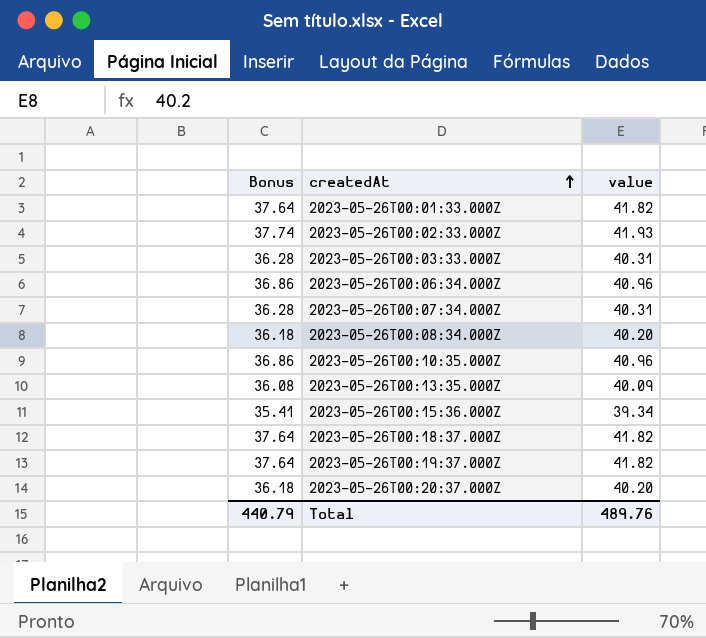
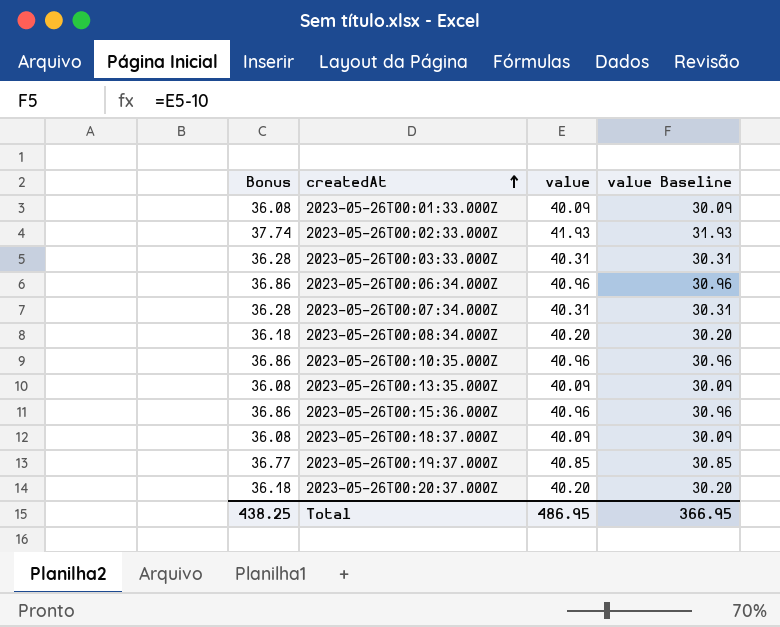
column value Baseline | formula: none -> [value] - 10
2023-05-26T00:01:33.000Z | Bonus: 37.64 -> 36.08
2023-05-26T00:01:33.000Z | value: 41.82 -> 40.09
2023-05-26T00:15:36.000Z | Bonus: 35.41 -> 36.86
2023-05-26T00:15:36.000Z | value: 39.34 -> 40.96
2023-05-26T00:18:37.000Z | Bonus: 37.64 -> 36.08
2023-05-26T00:18:37.000Z | value: 41.82 -> 40.09
2023-05-26T00:19:37.000Z | Bonus: 37.64 -> 36.77
2023-05-26T00:19:37.000Z | value: 41.82 -> 40.85
Total | Bonus: 440.79 -> 438.25
Total | value: 489.76 -> 486.95

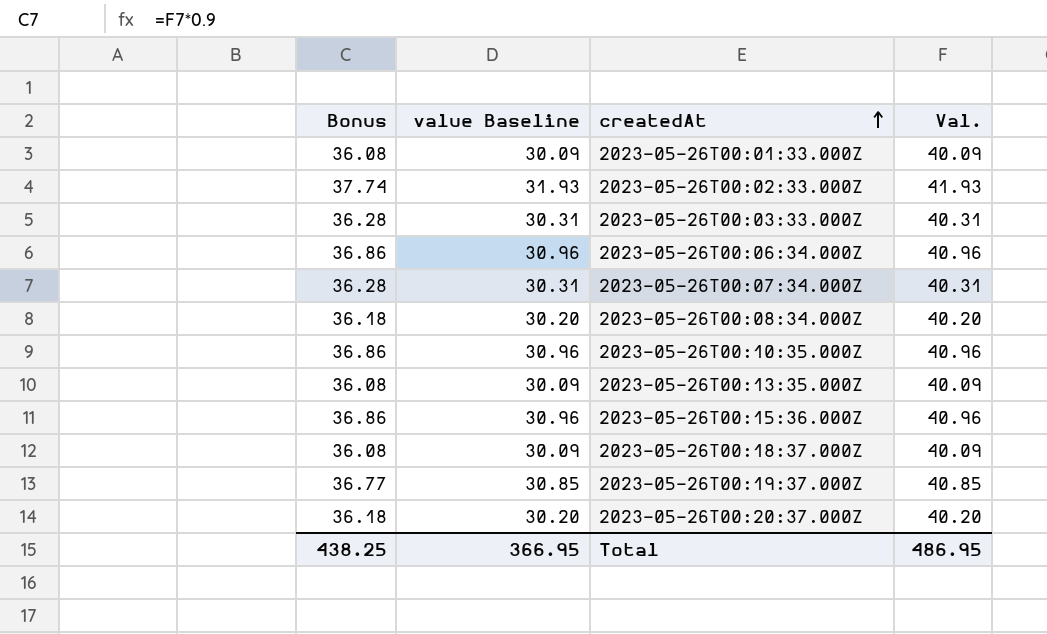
column value Baseline | position: 4 -> 2
column name: value -> Val.

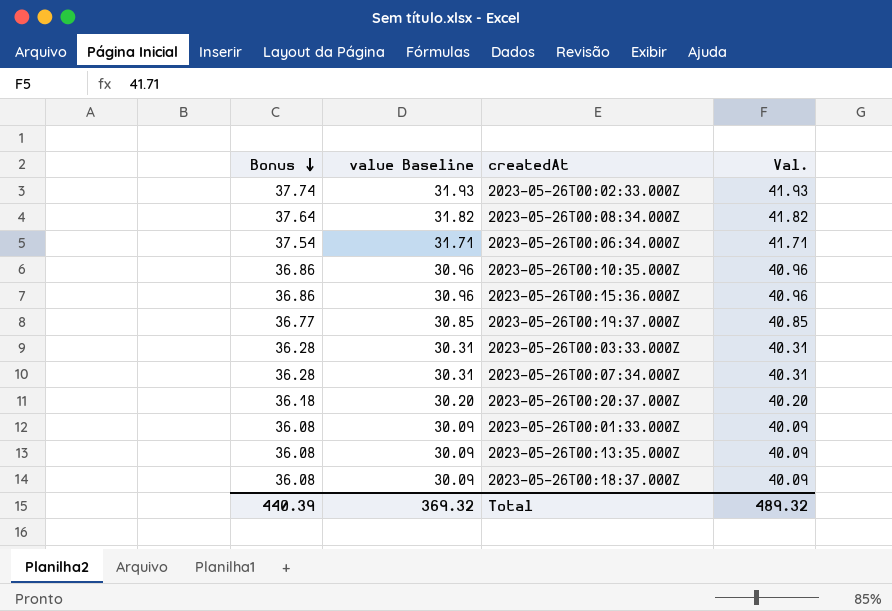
row order: createdAt ascending -> Bonus descending
2023-05-26T00:08:34.000Z | Bonus: 36.18 -> 37.64
2023-05-26T00:08:34.000Z | value Baseline: 30.20 -> 31.82
2023-05-26T00:08:34.000Z | Val.: 40.20 -> 41.82
2023-05-26T00:06:34.000Z | Bonus: 36.86 -> 37.54
2023-05-26T00:06:34.000Z | value Baseline: 30.96 -> 31.71
2023-05-26T00:06:34.000Z | Val.: 40.96 -> 41.71
Total | Bonus: 438.25 -> 440.39
Total | value Baseline: 366.95 -> 369.32
Total | Val.: 486.95 -> 489.32

